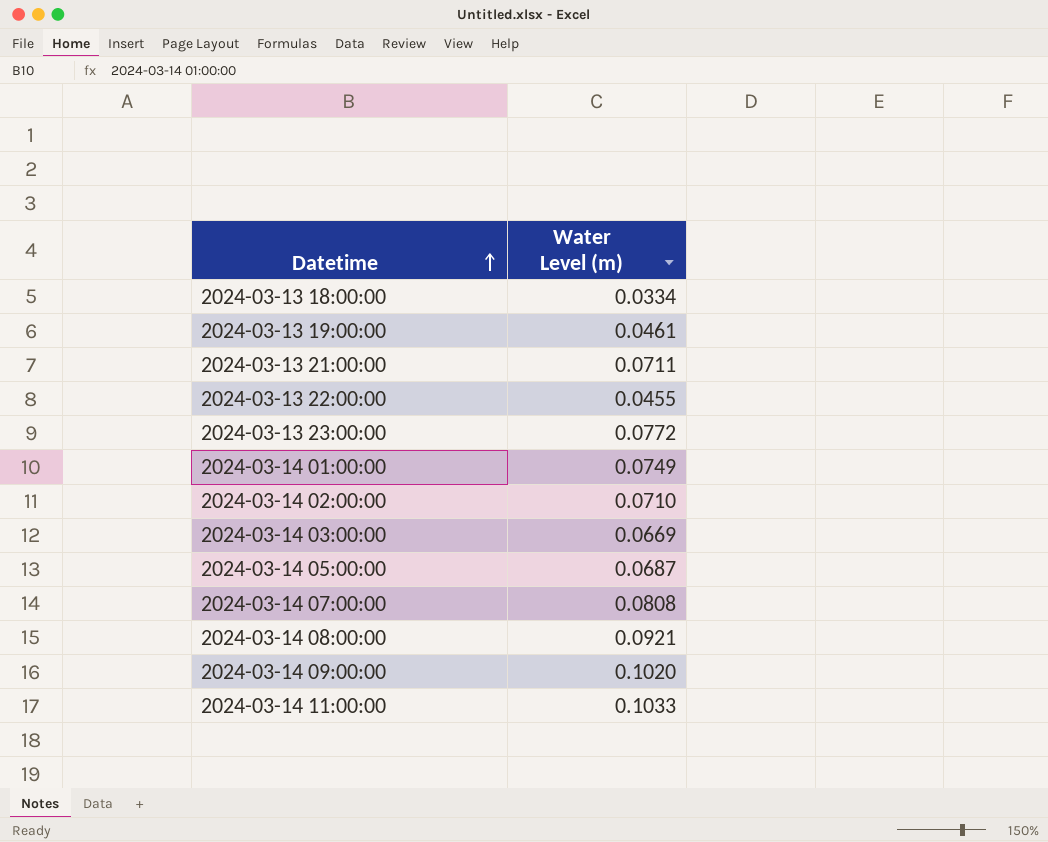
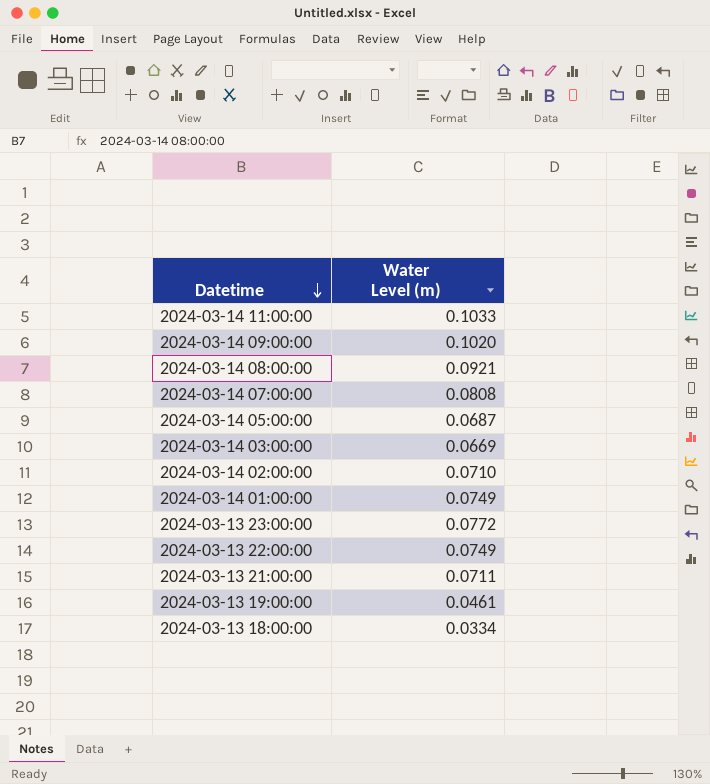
row order: Datetime ascending -> Datetime descending
2024-03-13 22:00:00 | Water Level (m): 0.0455 -> 0.0749

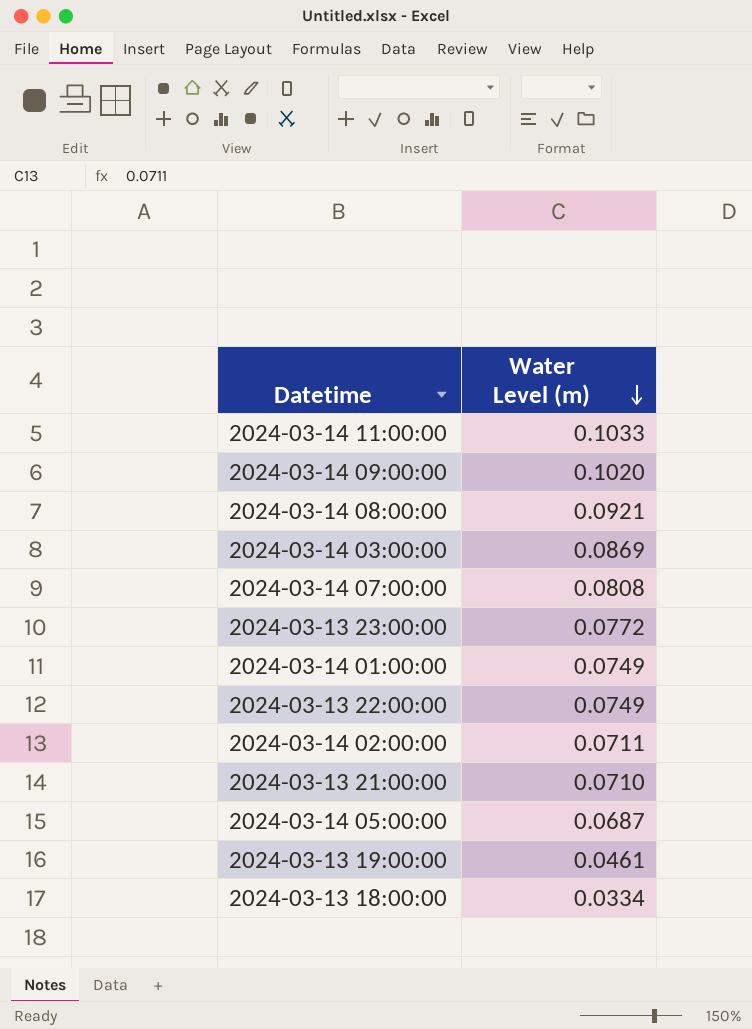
row order: Datetime descending -> Water Level (m) descending
2024-03-14 03:00:00 | Water Level (m): 0.0669 -> 0.0869
2024-03-14 02:00:00 | Water Level (m): 0.0710 -> 0.0711
2024-03-13 21:00:00 | Water Level (m): 0.0711 -> 0.0710

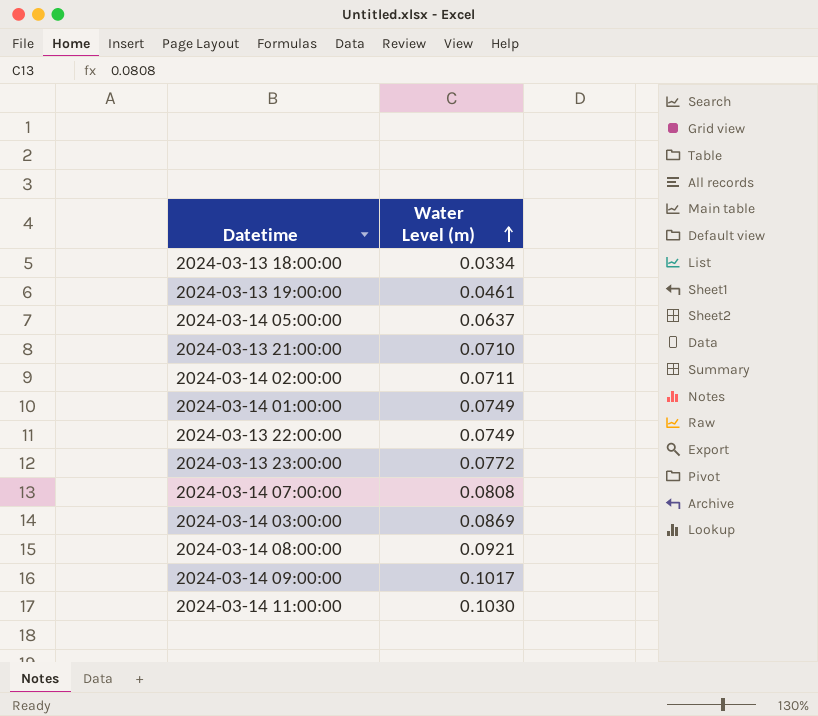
row order: Water Level (m) descending -> Water Level (m) ascending
2024-03-14 05:00:00 | Water Level (m): 0.0687 -> 0.0637
2024-03-14 09:00:00 | Water Level (m): 0.1020 -> 0.1017
2024-03-14 11:00:00 | Water Level (m): 0.1033 -> 0.1030

